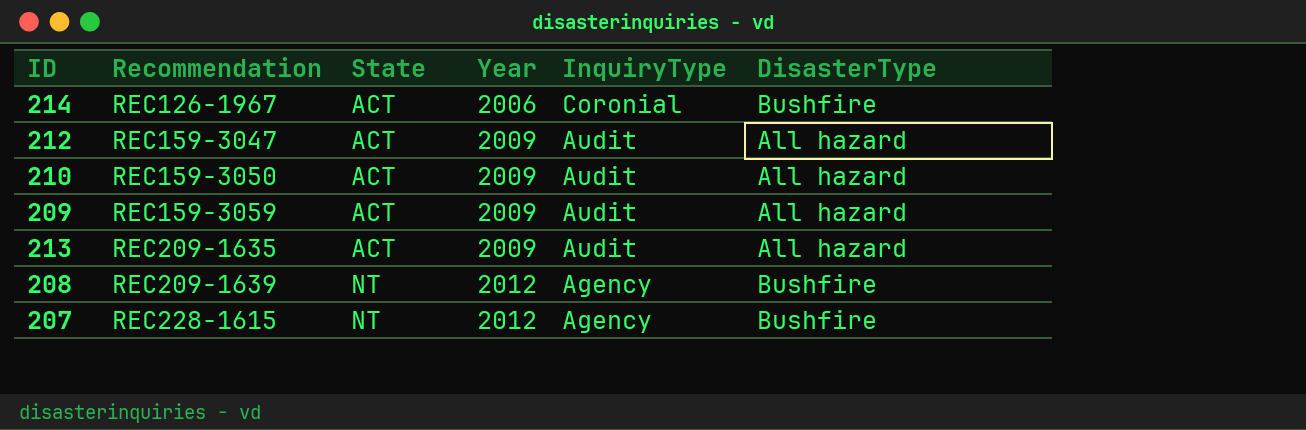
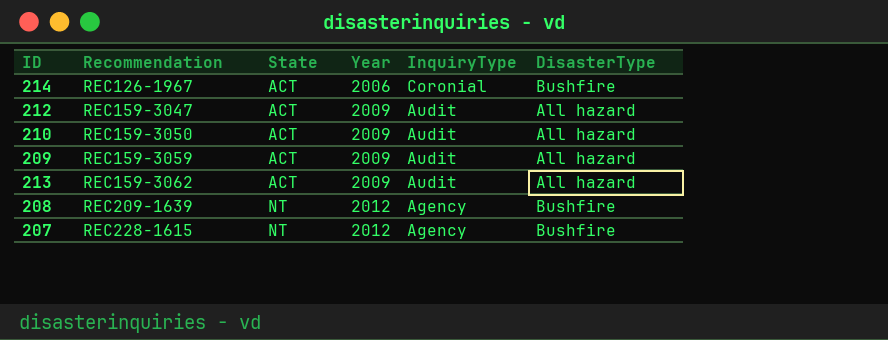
213 | Recommendation: REC209-1635 -> REC159-3062

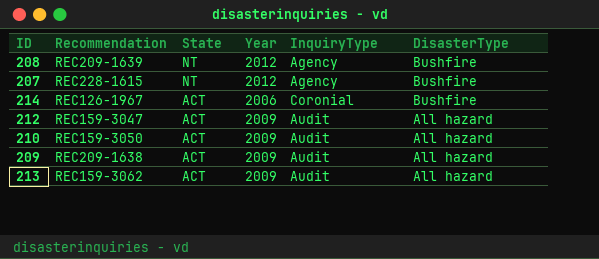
row order: Recommendation ascending -> State descending
209 | Recommendation: REC159-3059 -> REC209-1638

